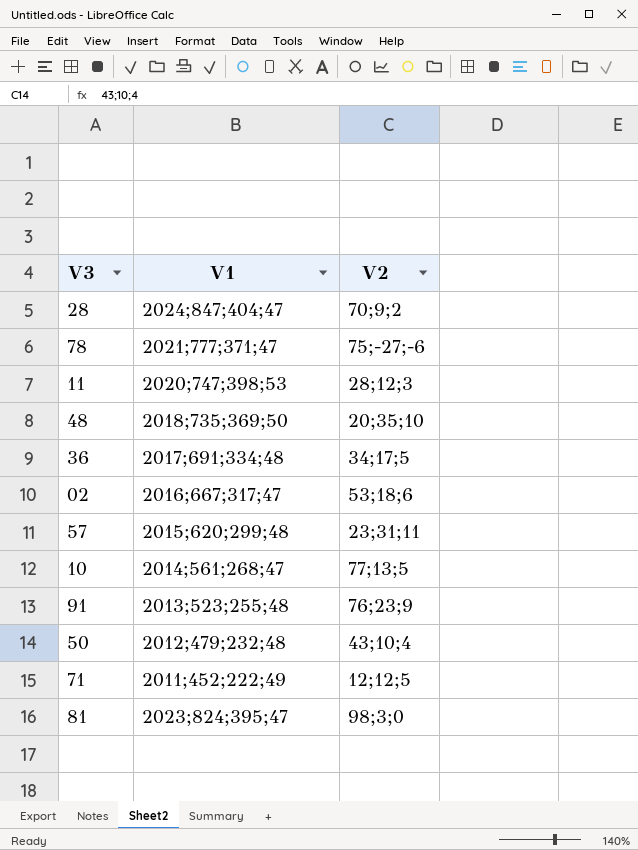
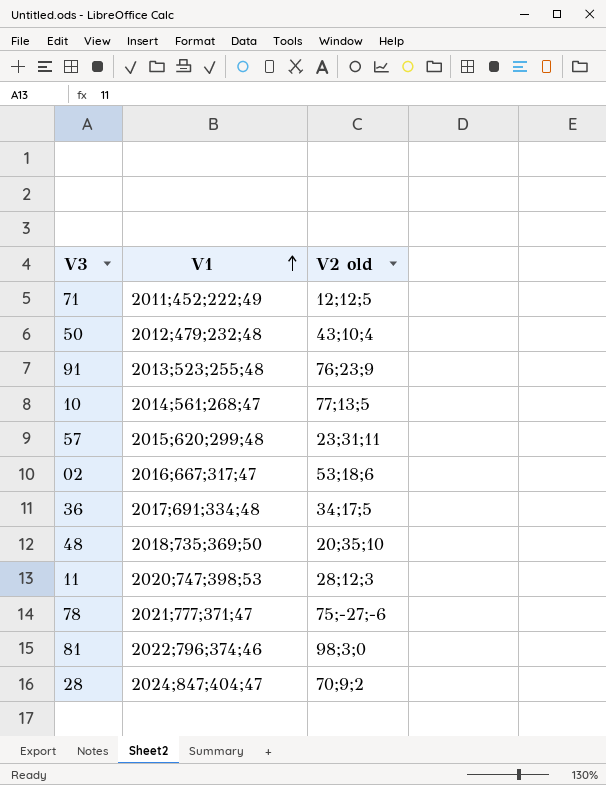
row order: none -> V1 ascending
column name: V2 -> V2 old
81 | V1: 2023;824;395;47 -> 2022;796;374;46

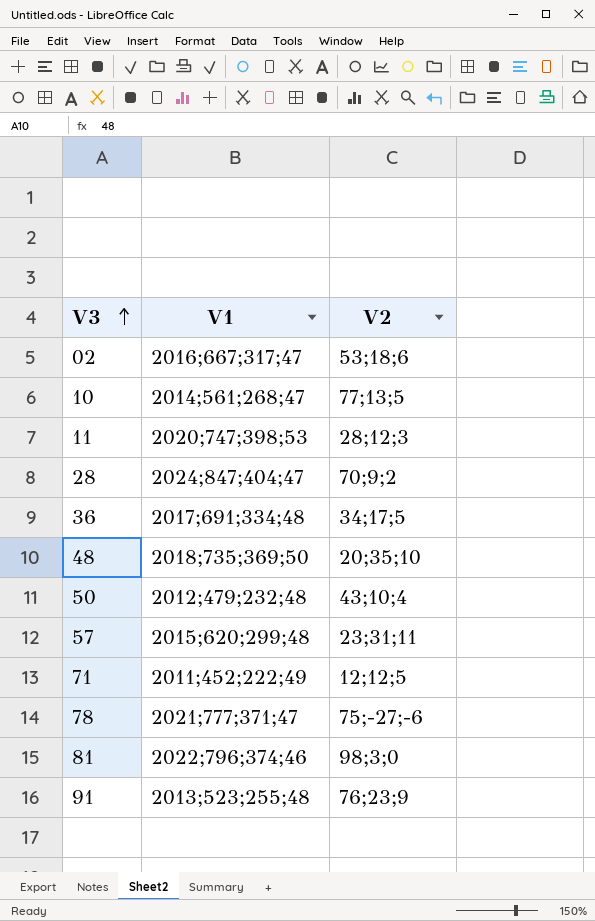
row order: V1 ascending -> V3 ascending
column name: V2 old -> V2

